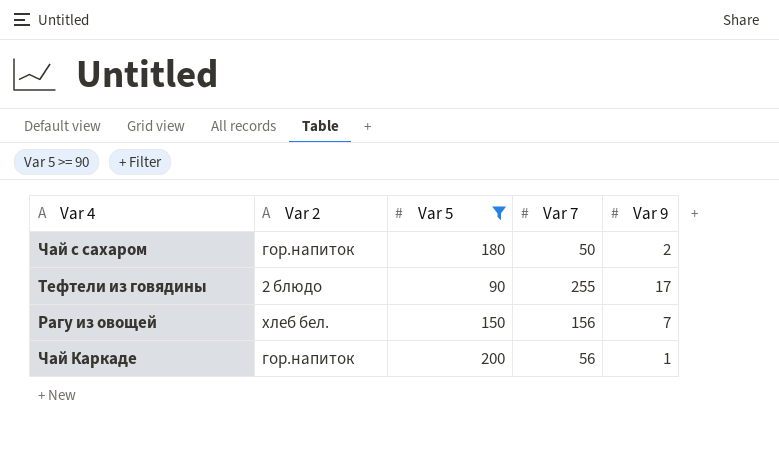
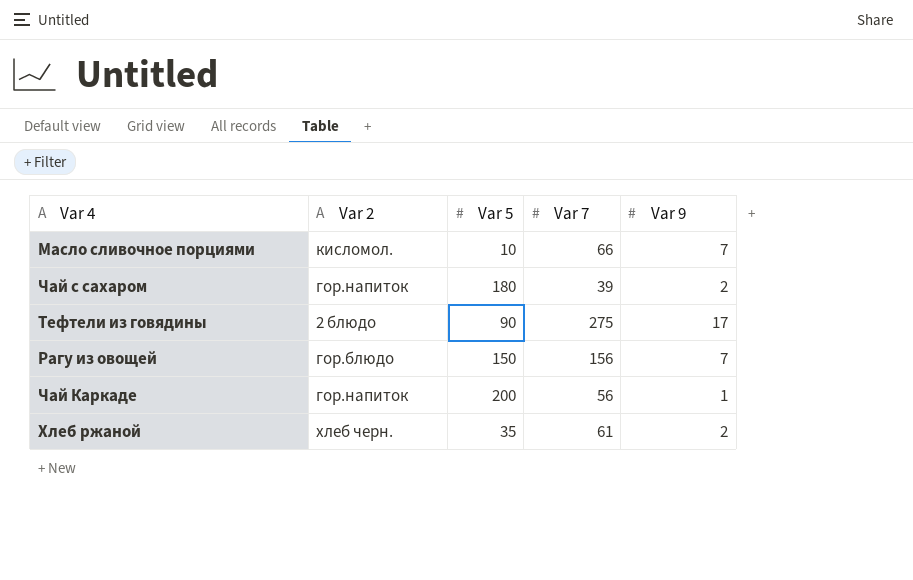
filter: Var 5 >= 90 -> none
Чай с сахаром | Var 7: 50 -> 39
Тефтели из говядины | Var 7: 255 -> 275
Рагу из овощей | Var 2: хлеб бел. -> гор.блюдо

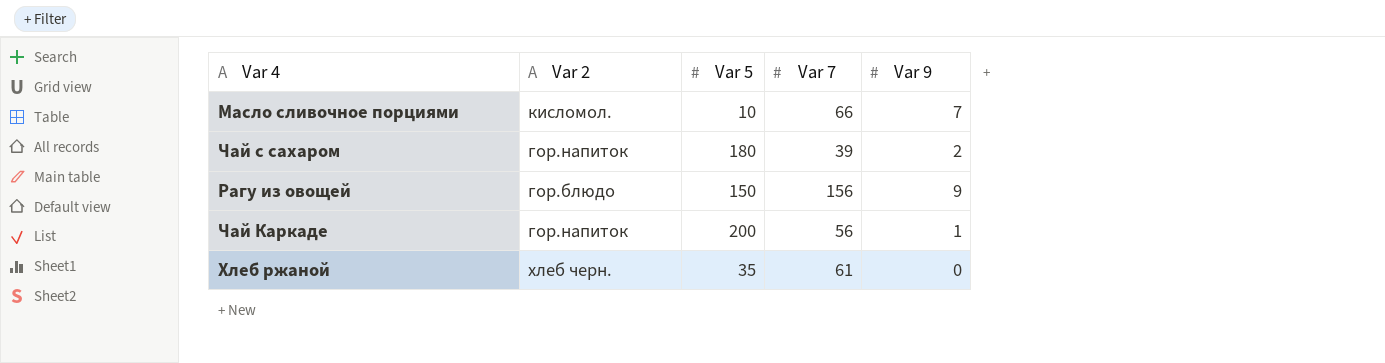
row Тефтели из говядины: 2 блюдо | 90 | 275 | 17 -> none
Рагу из овощей | Var 9: 7 -> 9
Хлеб ржаной | Var 9: 2 -> 0

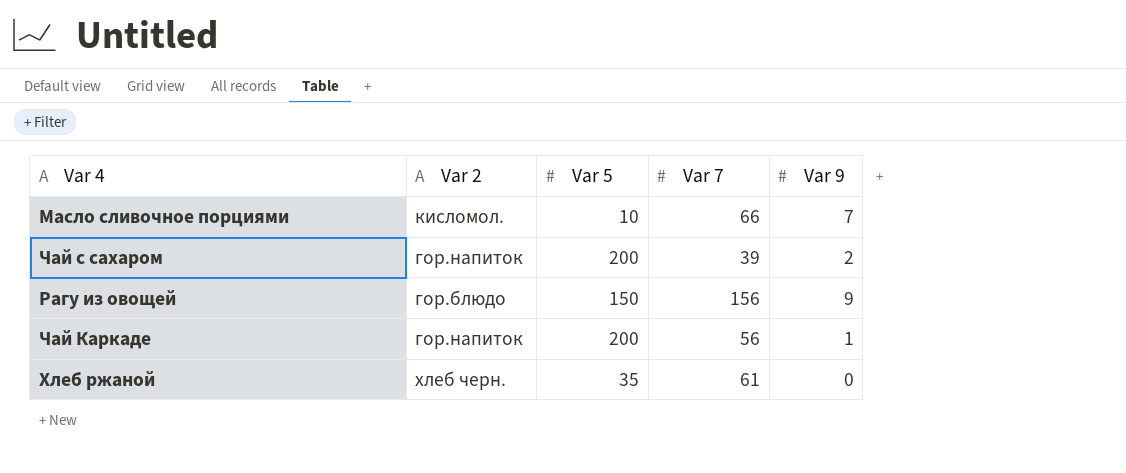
Чай с сахаром | Var 5: 180 -> 200

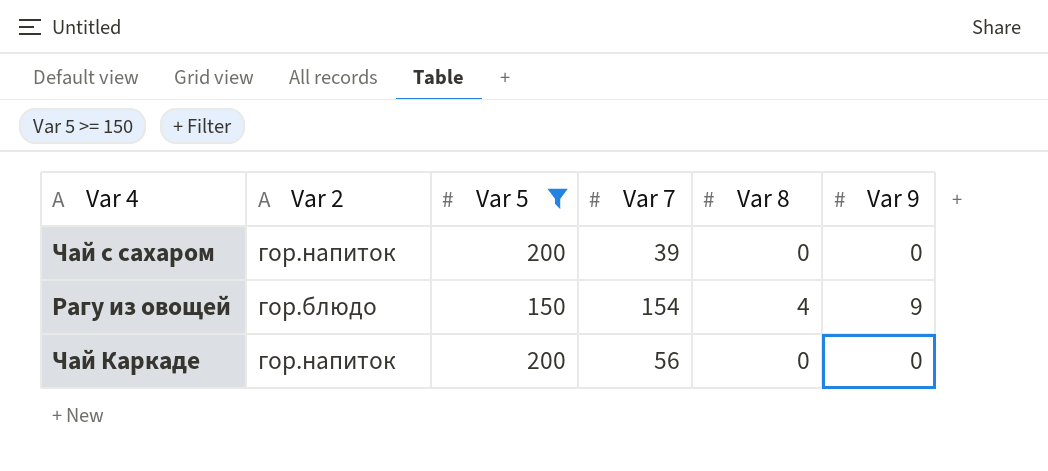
filter: none -> Var 5 >= 150
column Var 8 | position: none -> 5
Чай с сахаром | Var 9: 2 -> 0
Рагу из овощей | Var 7: 156 -> 154
Чай Каркаде | Var 9: 1 -> 0

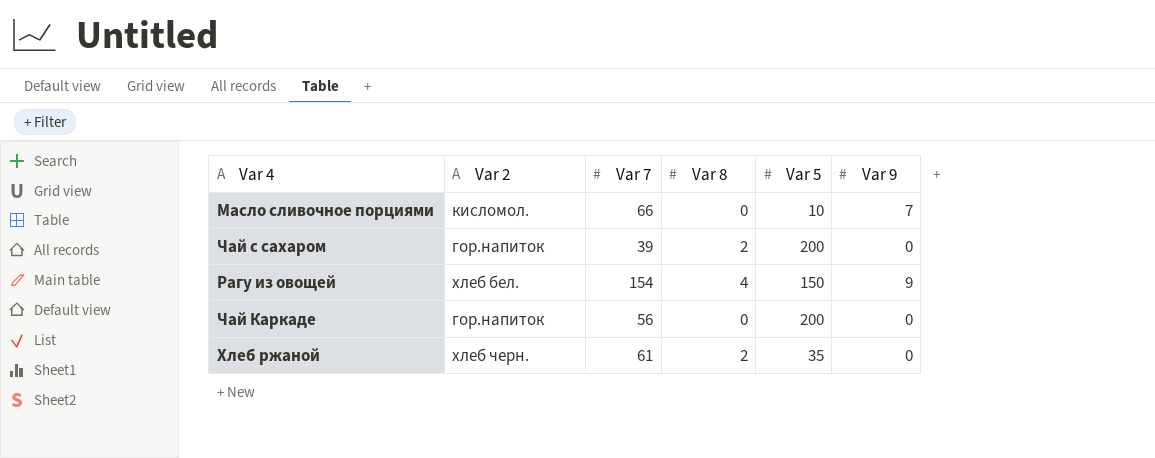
filter: Var 5 >= 150 -> none
column Var 5 | position: 3 -> 5
Чай с сахаром | Var 8: 0 -> 2
Рагу из овощей | Var 2: гор.блюдо -> хлеб бел.

